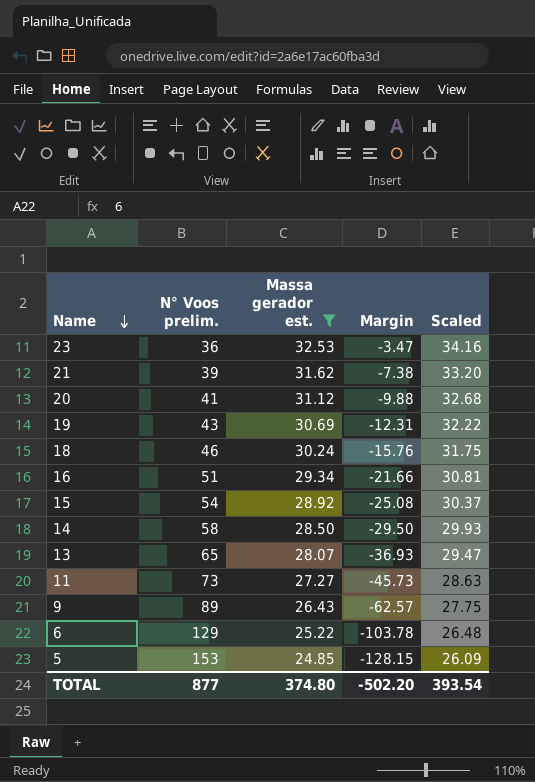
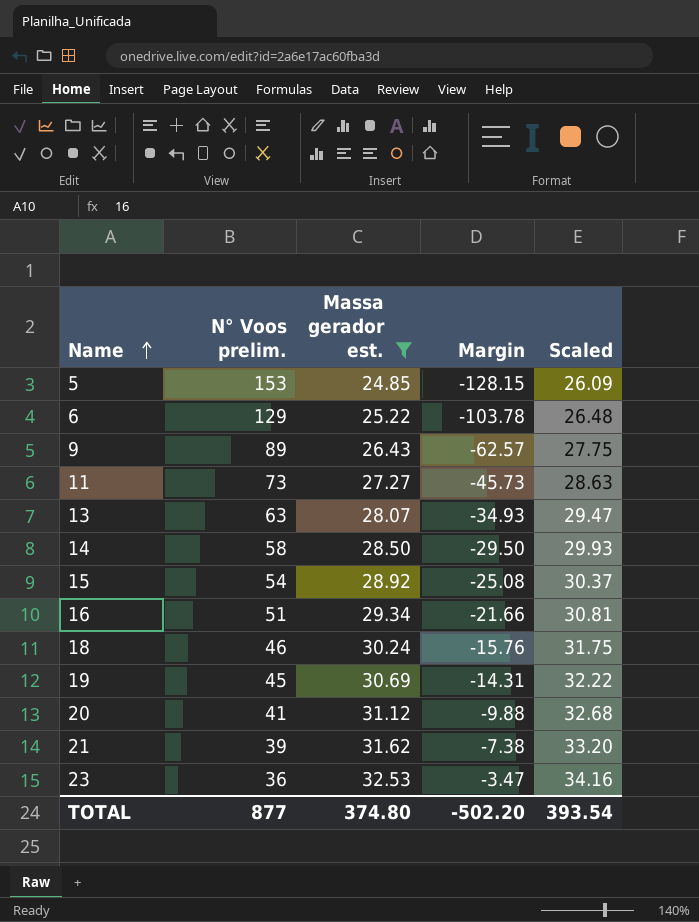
row order: Name descending -> Name ascending
13 | N° Voos prelim.: 65 -> 63
13 | Margin: -36.93 -> -34.93
19 | N° Voos prelim.: 43 -> 45
19 | Margin: -12.31 -> -14.31

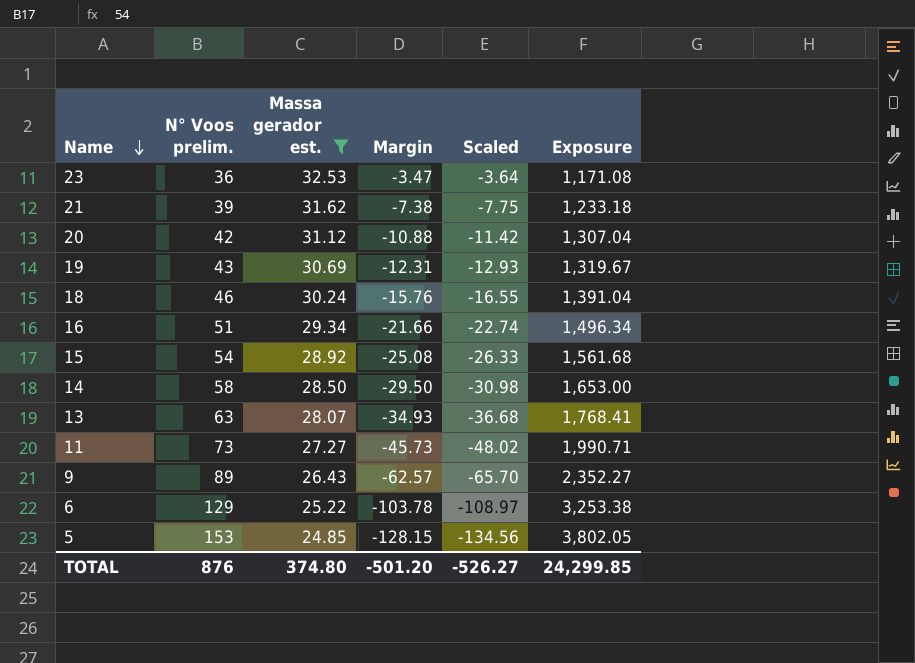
row order: Name ascending -> Name descending
column Scaled | formula: [Massa gerador est.] * 1.05 -> [Margin] * 1.05
column Exposure | formula: none -> [N° Voos prelim.] * [Massa gerador est.]
20 | N° Voos prelim.: 41 -> 42
20 | Margin: -9.88 -> -10.88
19 | N° Voos prelim.: 45 -> 43
19 | Margin: -14.31 -> -12.31
TOTAL | N° Voos prelim.: 877 -> 876
TOTAL | Margin: -502.20 -> -501.20
TOTAL | Scaled: 393.54 -> -526.27

